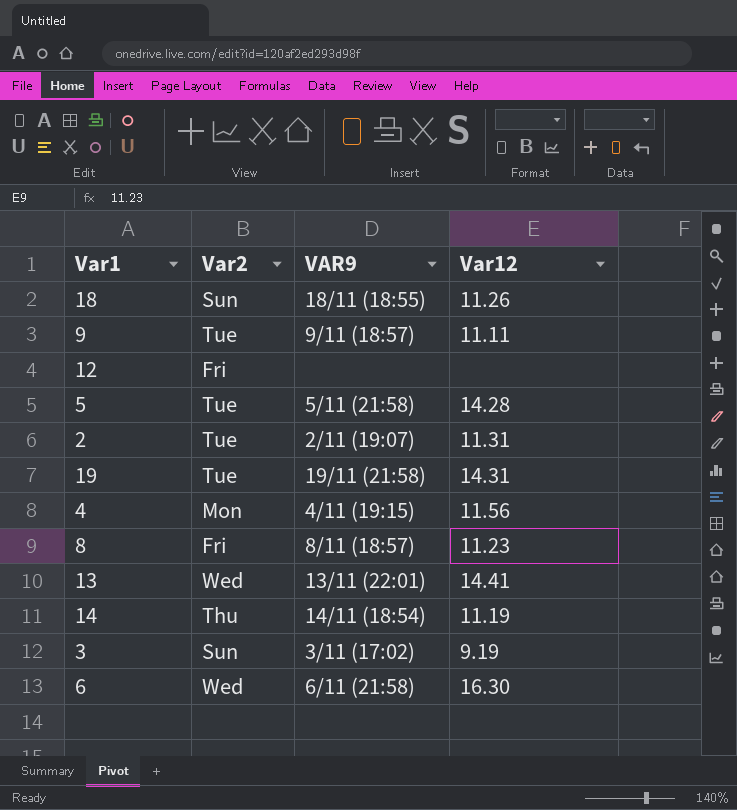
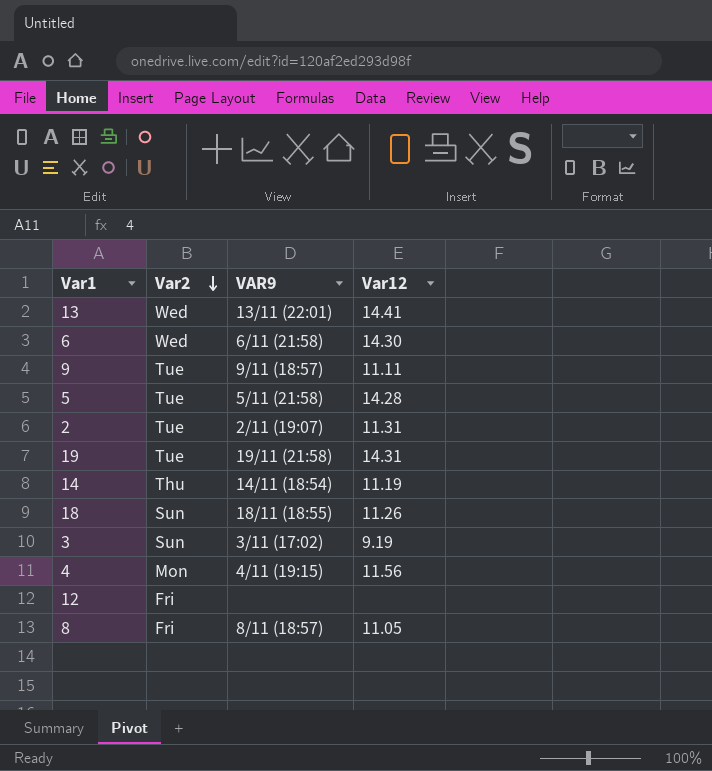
row order: none -> Var2 descending
6 | Var12: 16.30 -> 14.30
8 | Var12: 11.23 -> 11.05

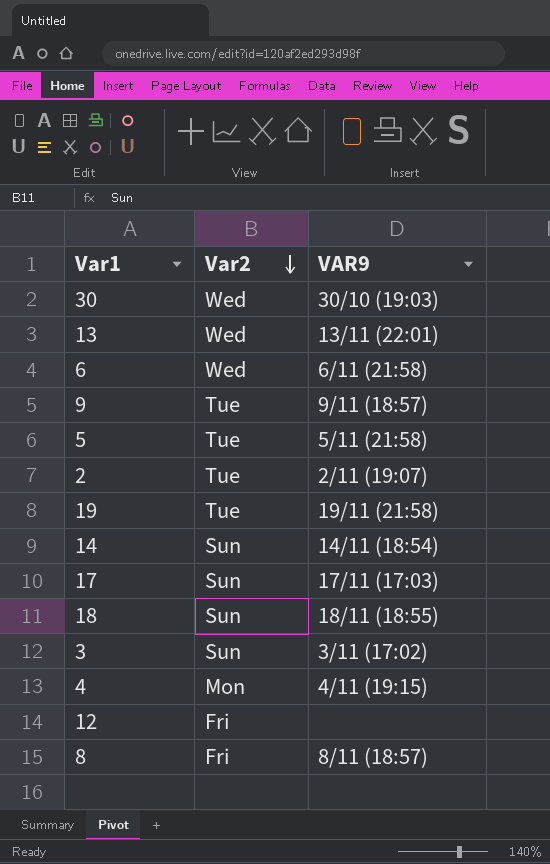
column Var12 | position: 4 -> none
row 30: none -> Wed | 30/10 (19:03)
14 | Var2: Thu -> Sun
row 17: none -> Sun | 17/11 (17:03)

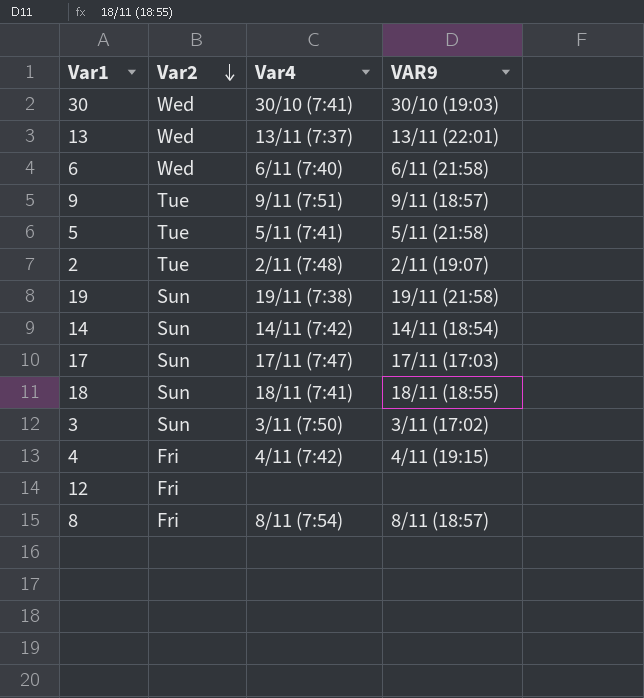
column Var4 | position: none -> 3
19 | Var2: Tue -> Sun
4 | Var2: Mon -> Fri

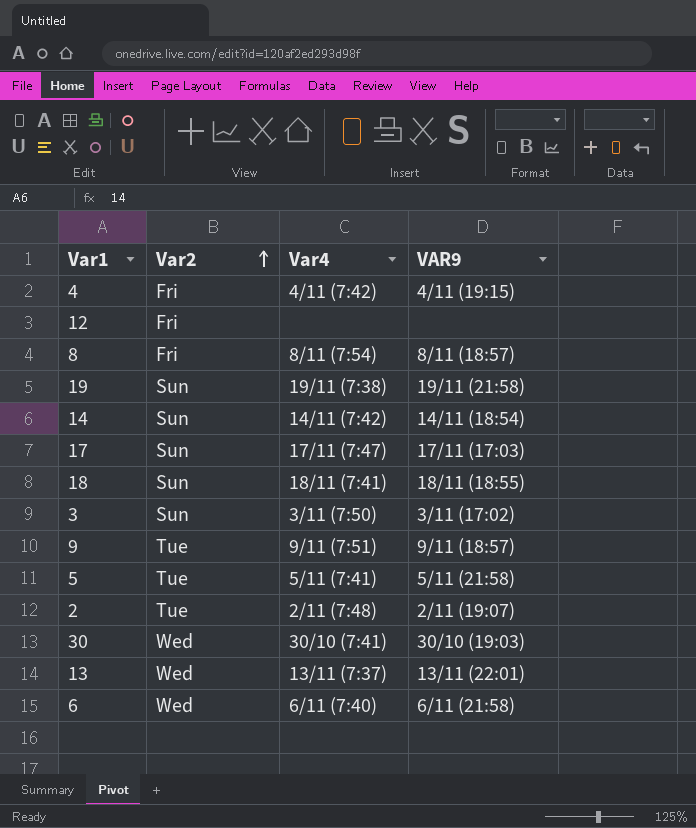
row order: Var2 descending -> Var2 ascending

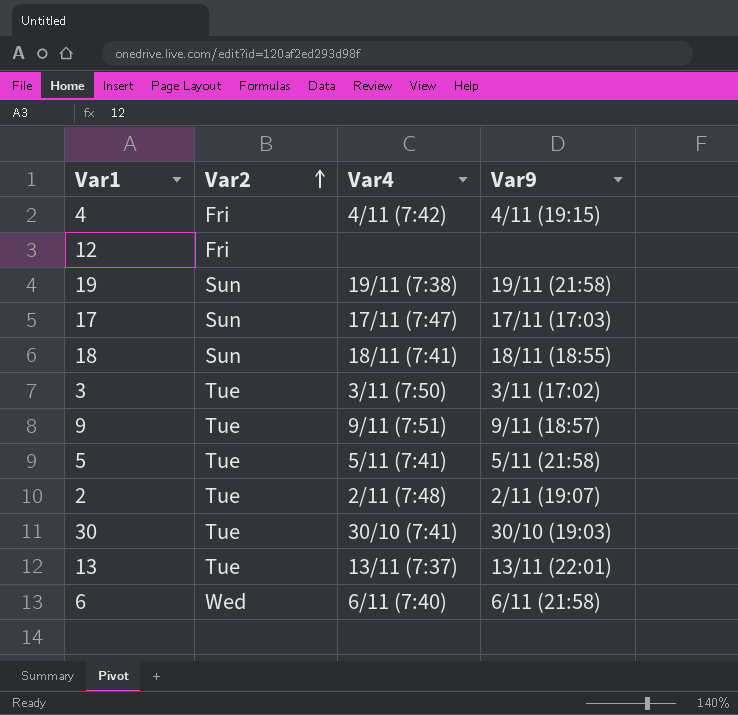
column name: VAR9 -> Var9
row 8: Fri | 8/11 (7:54) | 8/11 (18:57) -> none
row 14: Sun | 14/11 (7:42) | 14/11 (18:54) -> none
3 | Var2: Sun -> Tue
30 | Var2: Wed -> Tue
13 | Var2: Wed -> Tue

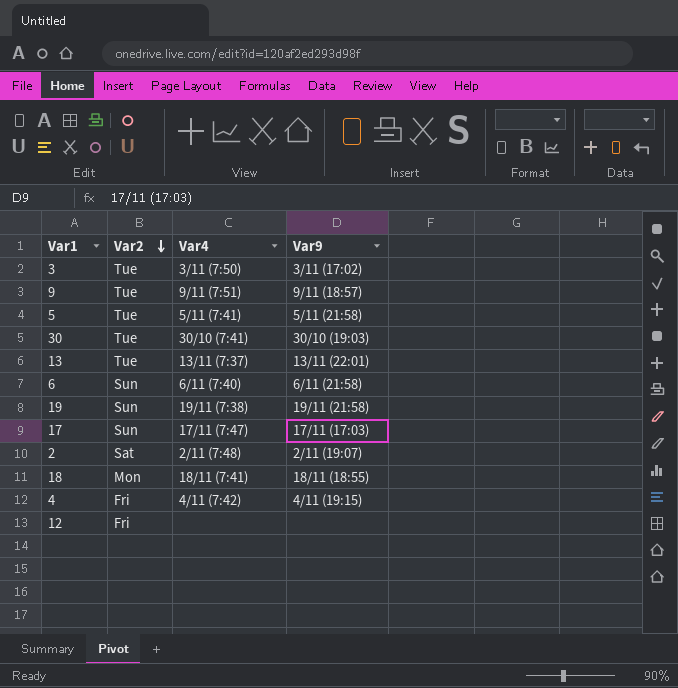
row order: Var2 ascending -> Var2 descending
6 | Var2: Wed -> Sun
2 | Var2: Tue -> Sat
18 | Var2: Sun -> Mon

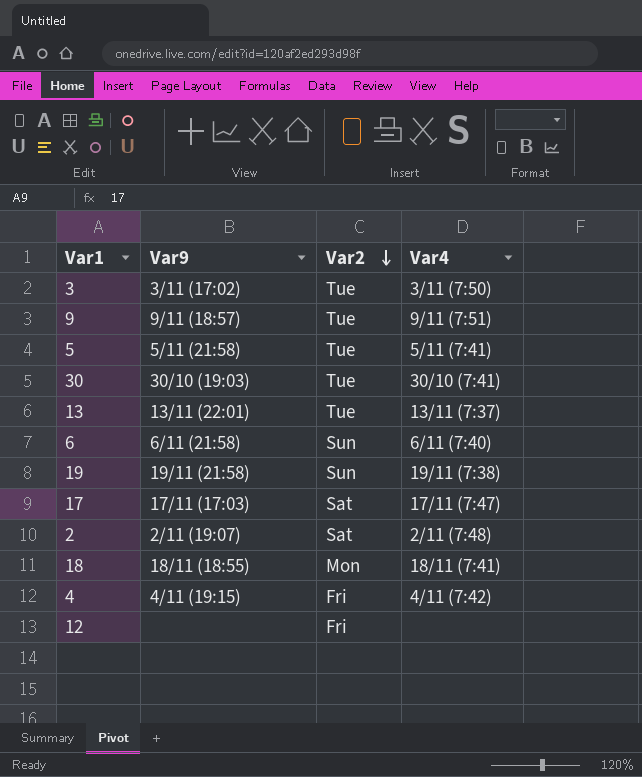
column Var9 | position: 4 -> 2
17 | Var2: Sun -> Sat

